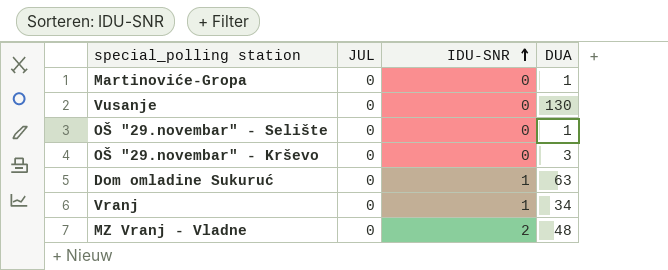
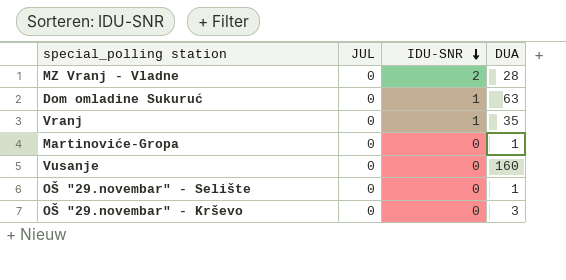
row order: IDU-SNR ascending -> IDU-SNR descending
MZ Vranj - Vladne | DUA: 48 -> 28
Vranj | DUA: 34 -> 35
Vusanje | DUA: 130 -> 160

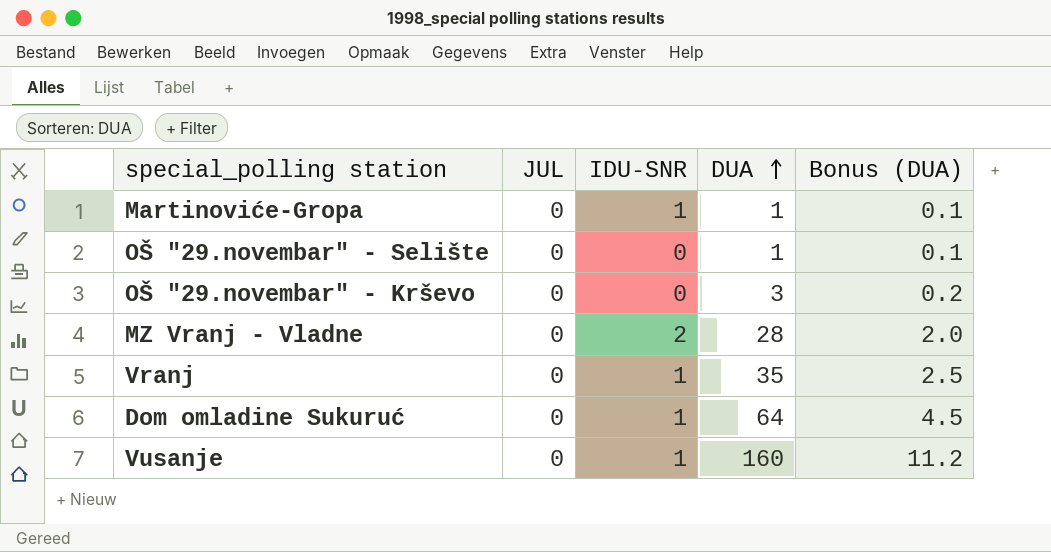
row order: IDU-SNR descending -> DUA ascending
column Bonus (DUA) | formula: none -> [DUA] * 0.07
Martinoviće-Gropa | IDU-SNR: 0 -> 1
Dom omladine Sukuruć | DUA: 63 -> 64
Vusanje | IDU-SNR: 0 -> 1

